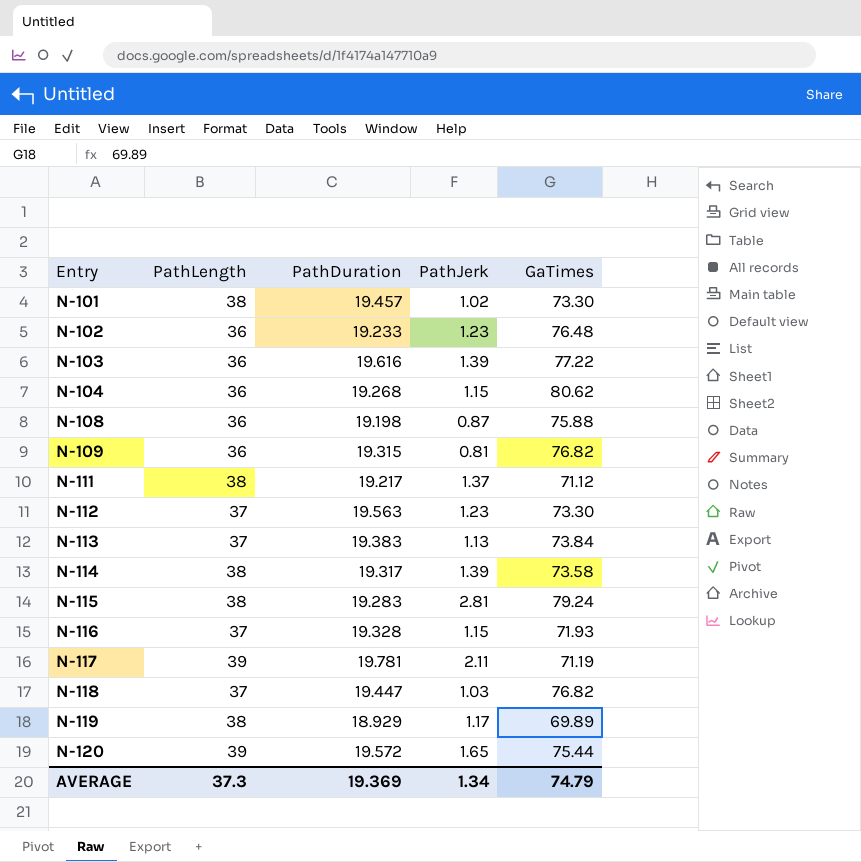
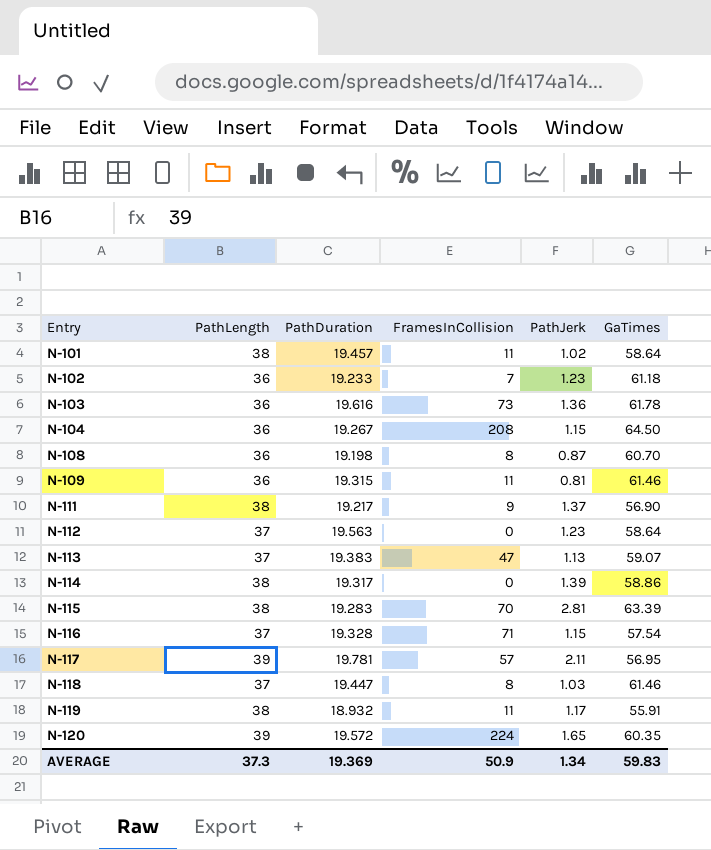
column FramesInCollision | position: none -> 4
N-101 | GaTimes: 73.30 -> 58.64
N-102 | GaTimes: 76.48 -> 61.18
N-103 | PathJerk: 1.39 -> 1.36
N-103 | GaTimes: 77.22 -> 61.78
N-104 | PathDuration: 19.268 -> 19.267
N-104 | GaTimes: 80.62 -> 64.50
N-108 | GaTimes: 75.88 -> 60.70
N-109 | GaTimes: 76.82 -> 61.46
N-111 | GaTimes: 71.12 -> 56.90
N-112 | GaTimes: 73.30 -> 58.64
N-113 | GaTimes: 73.84 -> 59.07
N-114 | GaTimes: 73.58 -> 58.86
N-115 | GaTimes: 79.24 -> 63.39
N-116 | GaTimes: 71.93 -> 57.54
N-117 | GaTimes: 71.19 -> 56.95
N-118 | GaTimes: 76.82 -> 61.46
N-119 | PathDuration: 18.929 -> 18.932
N-119 | GaTimes: 69.89 -> 55.91
N-120 | GaTimes: 75.44 -> 60.35
AVERAGE | GaTimes: 74.79 -> 59.83

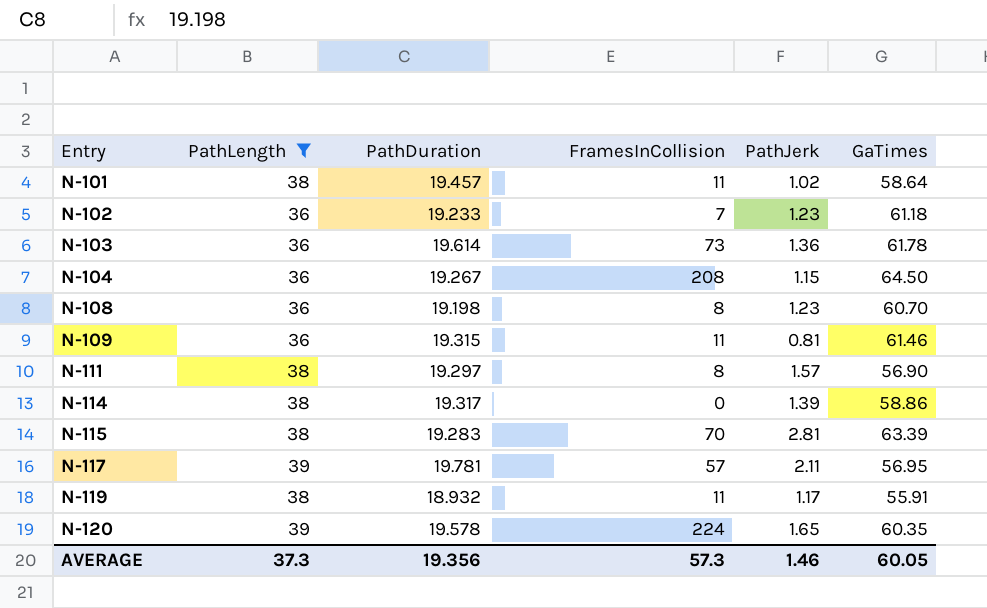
filter: none -> PathLength != 37
N-103 | PathDuration: 19.616 -> 19.614
N-108 | PathJerk: 0.87 -> 1.23
N-111 | PathDuration: 19.217 -> 19.297
N-111 | FramesInCollision: 9 -> 8
N-111 | PathJerk: 1.37 -> 1.57
N-120 | PathDuration: 19.572 -> 19.578
AVERAGE | PathDuration: 19.369 -> 19.356
AVERAGE | FramesInCollision: 50.9 -> 57.3
AVERAGE | PathJerk: 1.34 -> 1.46
AVERAGE | GaTimes: 59.83 -> 60.05

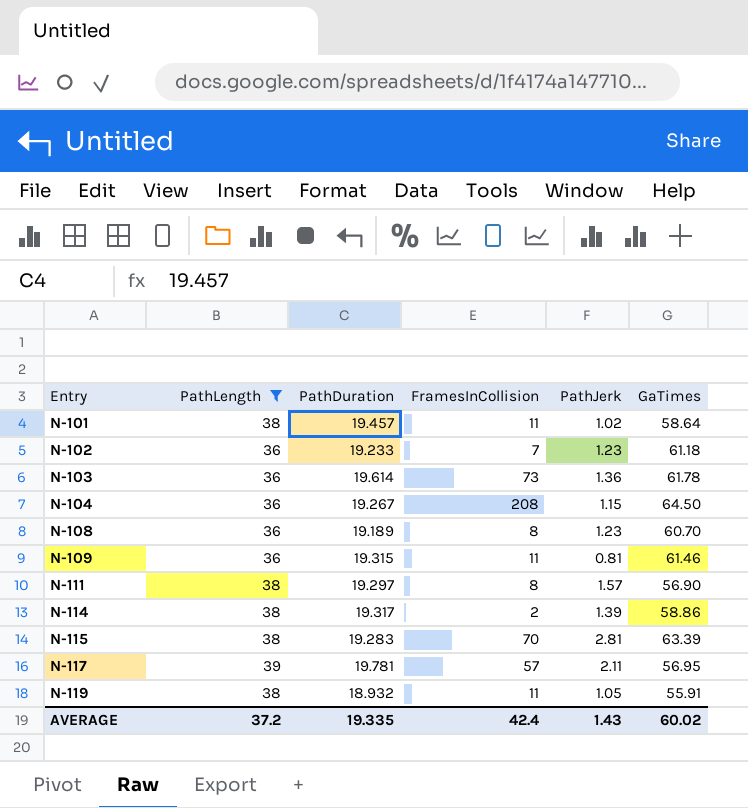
row N-120: 39 | 19.578 | 224 | 1.65 | 60.35 -> none
N-108 | PathDuration: 19.198 -> 19.189
N-114 | FramesInCollision: 0 -> 2
N-119 | PathJerk: 1.17 -> 1.05
AVERAGE | PathLength: 37.3 -> 37.2
AVERAGE | PathDuration: 19.356 -> 19.335
AVERAGE | FramesInCollision: 57.3 -> 42.4
AVERAGE | PathJerk: 1.46 -> 1.43
AVERAGE | GaTimes: 60.05 -> 60.02

